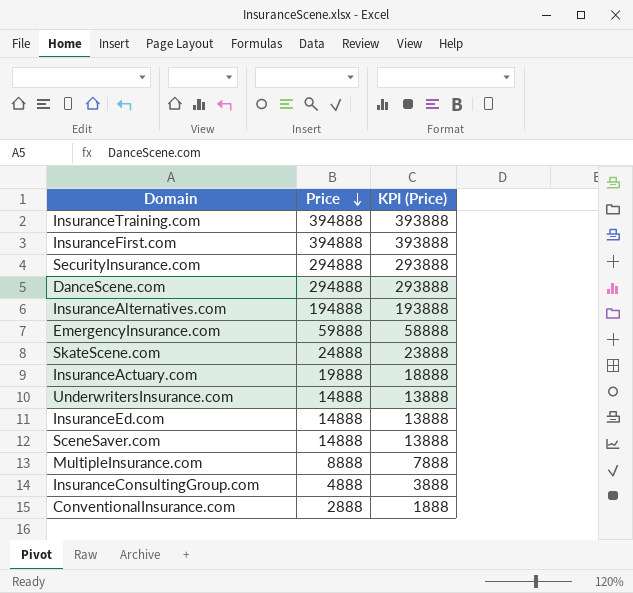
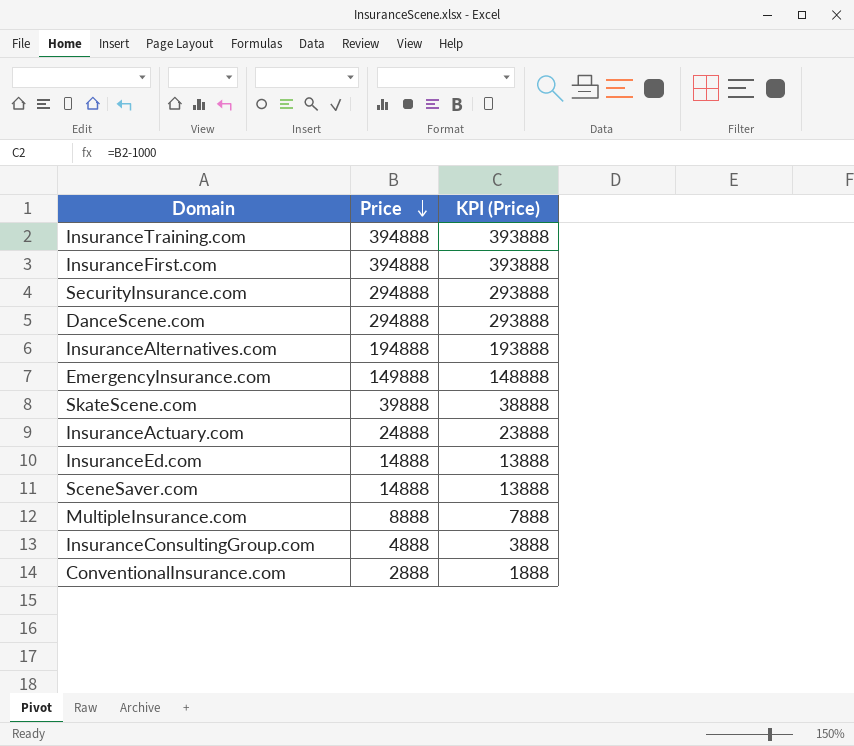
row UnderwritersInsurance.com: 14888 | 13888 -> none
EmergencyInsurance.com | Price: 59888 -> 149888
EmergencyInsurance.com | KPI (Price): 58888 -> 148888
SkateScene.com | Price: 24888 -> 39888
SkateScene.com | KPI (Price): 23888 -> 38888
InsuranceActuary.com | Price: 19888 -> 24888
InsuranceActuary.com | KPI (Price): 18888 -> 23888

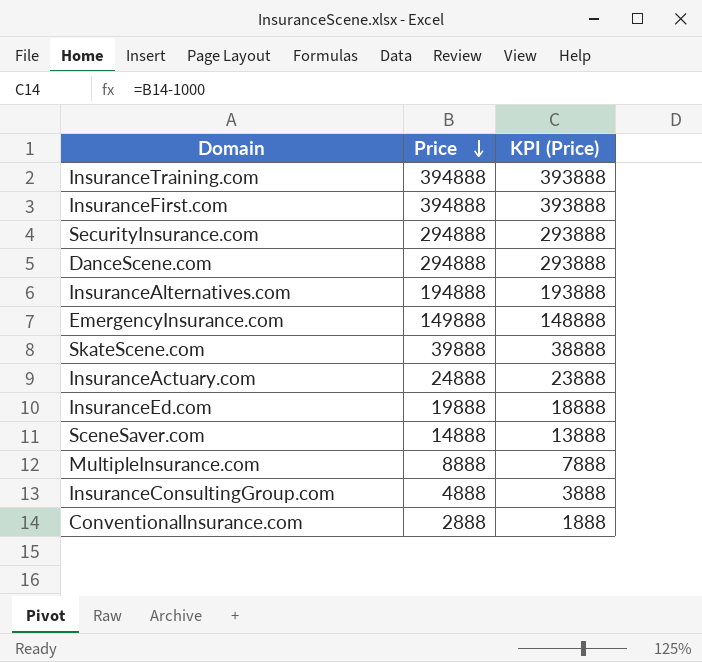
InsuranceEd.com | Price: 14888 -> 19888
InsuranceEd.com | KPI (Price): 13888 -> 18888

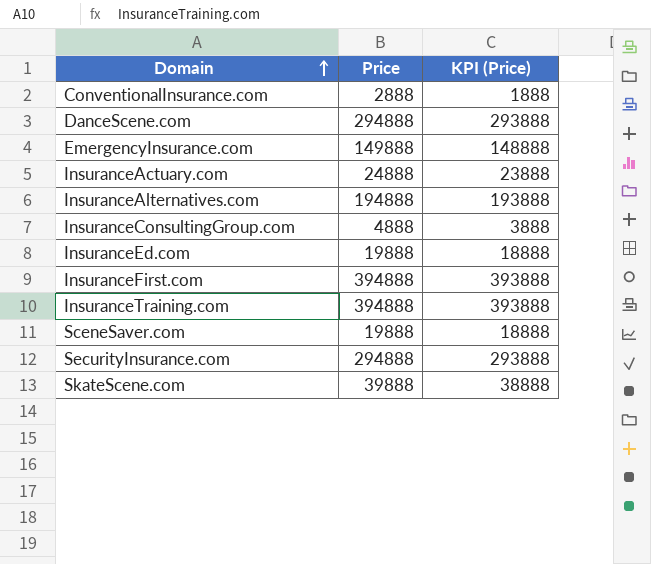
row order: Price descending -> Domain ascending
row MultipleInsurance.com: 8888 | 7888 -> none
SceneSaver.com | Price: 14888 -> 19888
SceneSaver.com | KPI (Price): 13888 -> 18888

